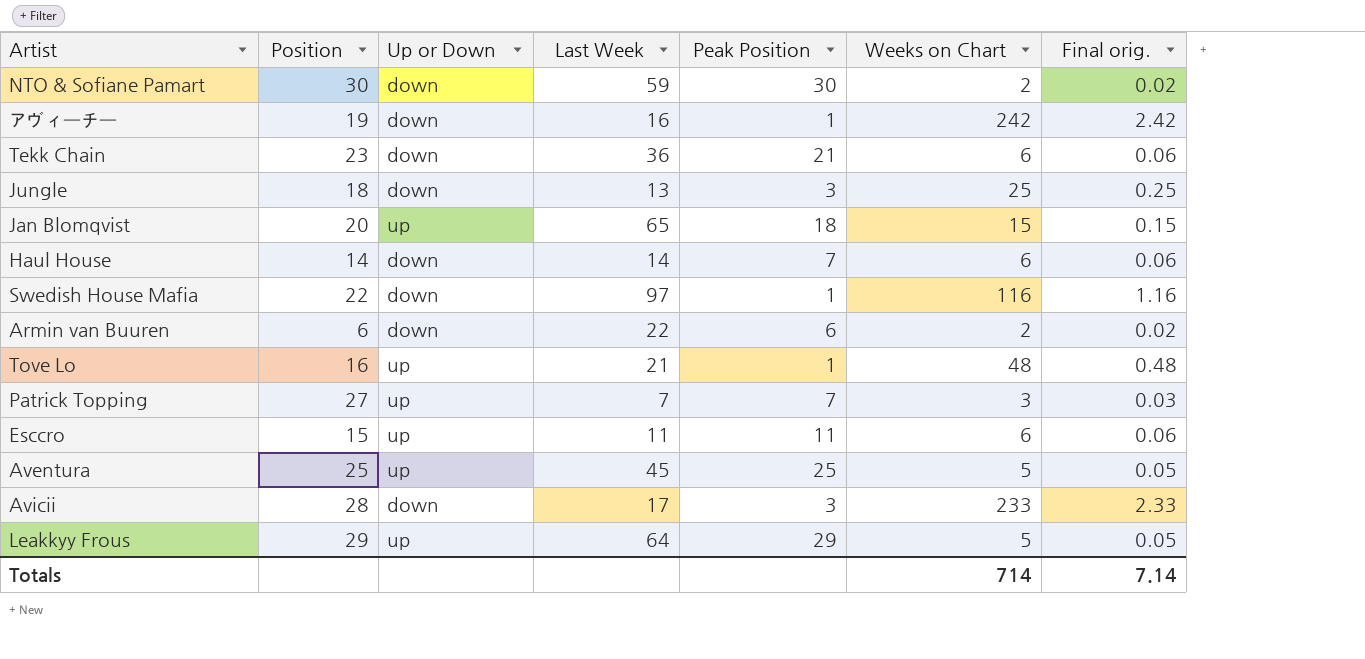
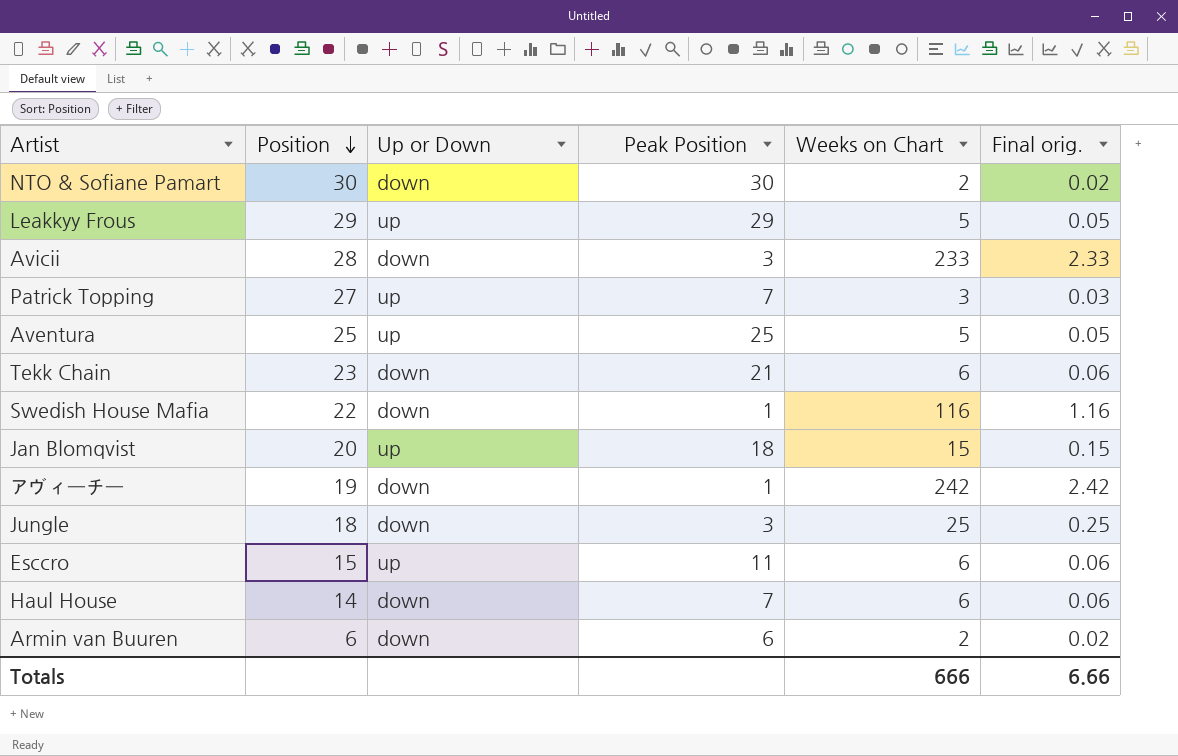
row order: none -> Position descending
column Last Week | position: 4 -> none
row Tove Lo: 16 | up | 21 | 1 | 48 | 0.48 -> none
Totals | Weeks on Chart: 714 -> 666
Totals | Final orig.: 7.14 -> 6.66

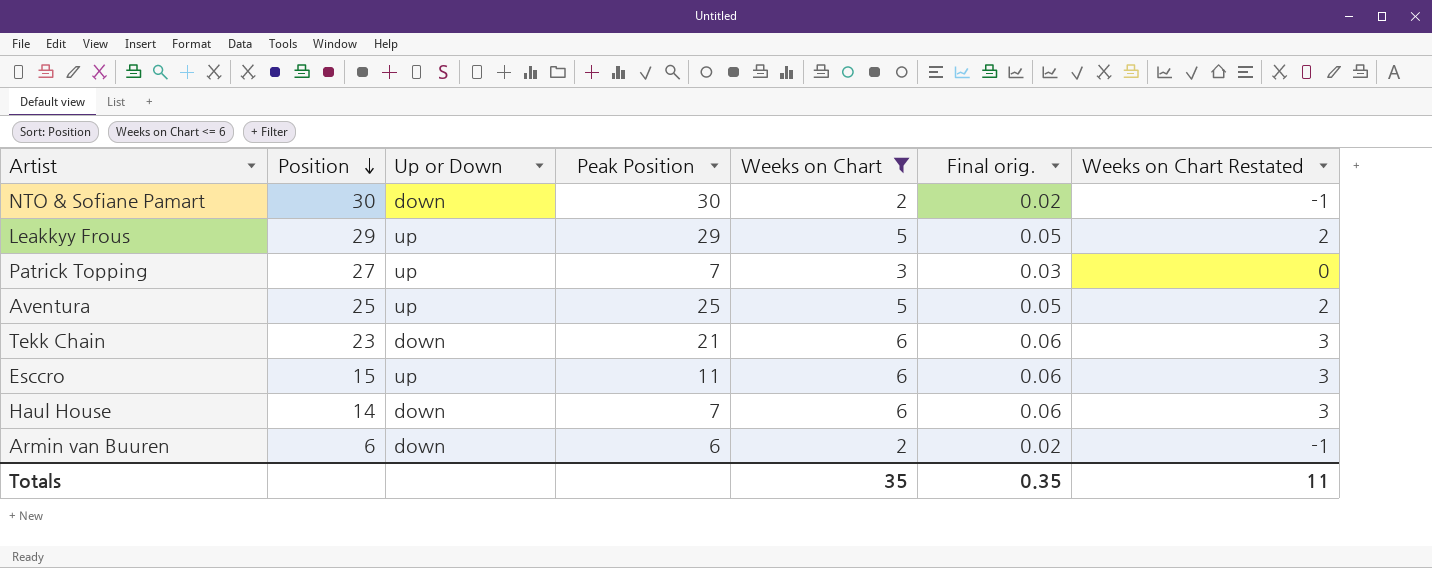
filter: none -> Weeks on Chart <= 6
column Weeks on Chart Restated | formula: none -> [Weeks on Chart] - 3
Totals | Weeks on Chart: 666 -> 35
Totals | Final orig.: 6.66 -> 0.35

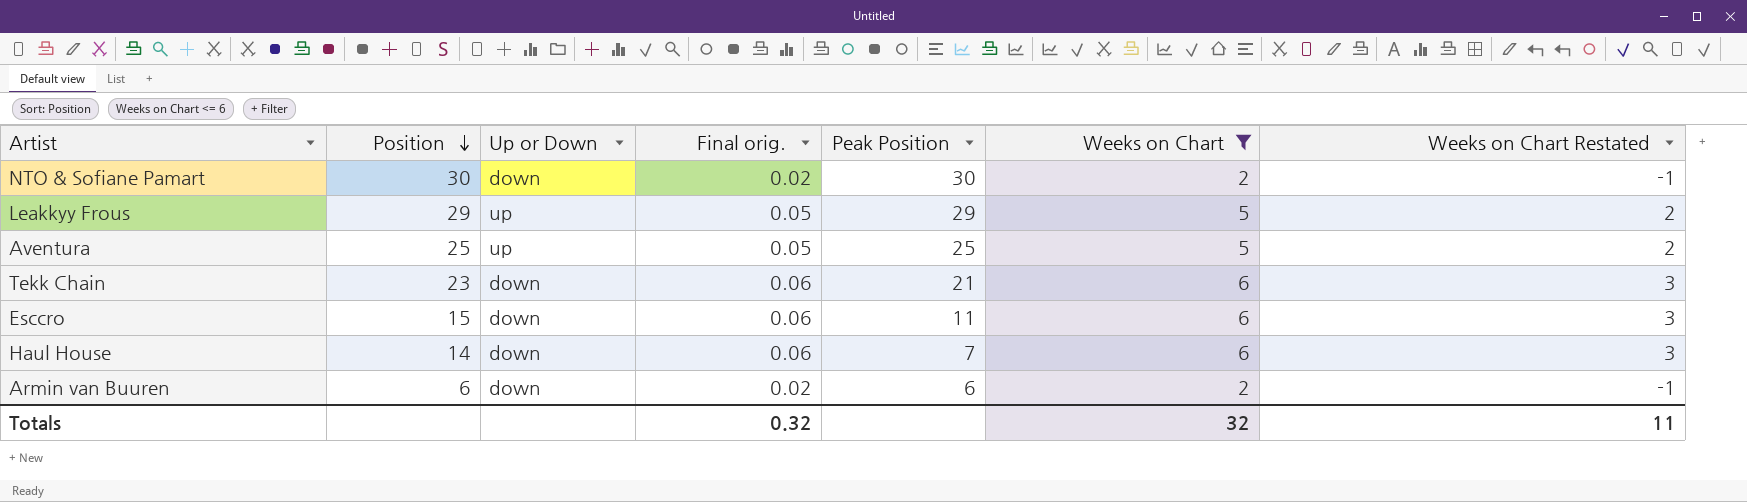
column Final orig. | position: 6 -> 4
row Patrick Topping: 27 | up | 7 | 3 | 0.03 | 0 -> none
Esccro | Up or Down: up -> down
Totals | Final orig.: 0.35 -> 0.32
Totals | Weeks on Chart: 35 -> 32

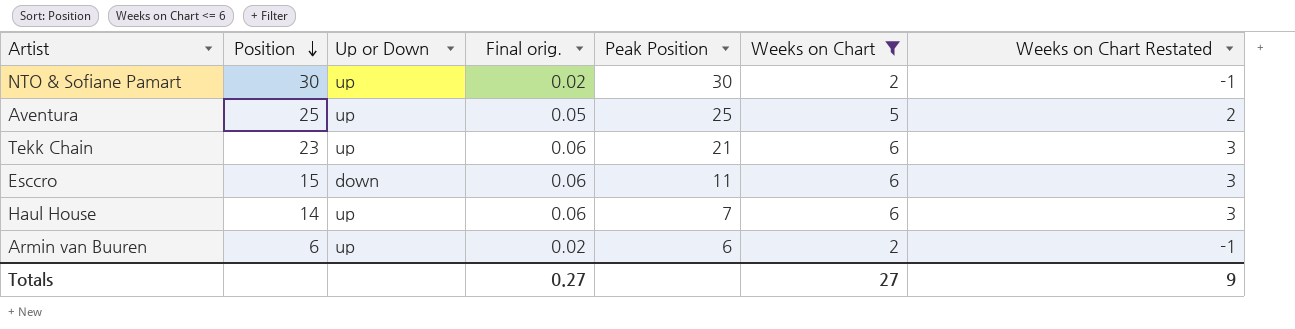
row Leakkyy Frous: 29 | up | 0.05 | 29 | 5 | 2 -> none
NTO & Sofiane Pamart | Up or Down: down -> up
Tekk Chain | Up or Down: down -> up
Haul House | Up or Down: down -> up
Armin van Buuren | Up or Down: down -> up
Totals | Final orig.: 0.32 -> 0.27
Totals | Weeks on Chart: 32 -> 27
Totals | Weeks on Chart Restated: 11 -> 9

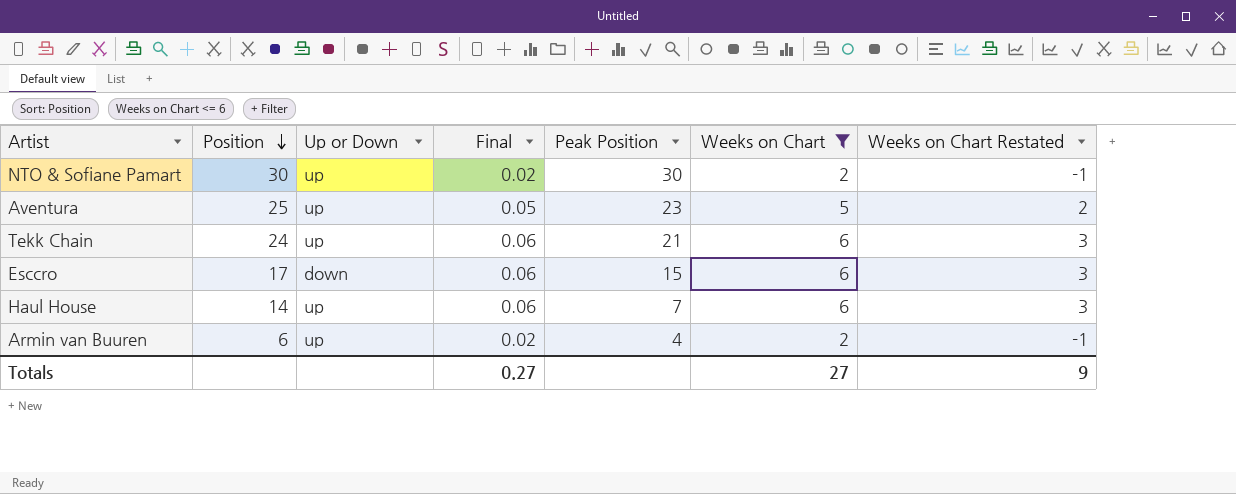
column name: Final orig. -> Final
Aventura | Peak Position: 25 -> 23
Tekk Chain | Position: 23 -> 24
Esccro | Position: 15 -> 17
Esccro | Peak Position: 11 -> 15
Armin van Buuren | Peak Position: 6 -> 4

